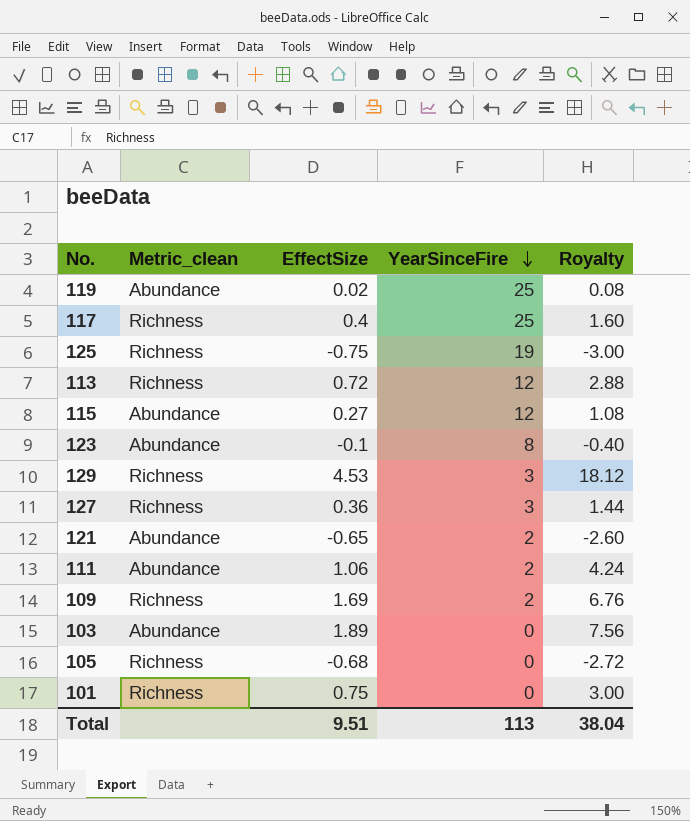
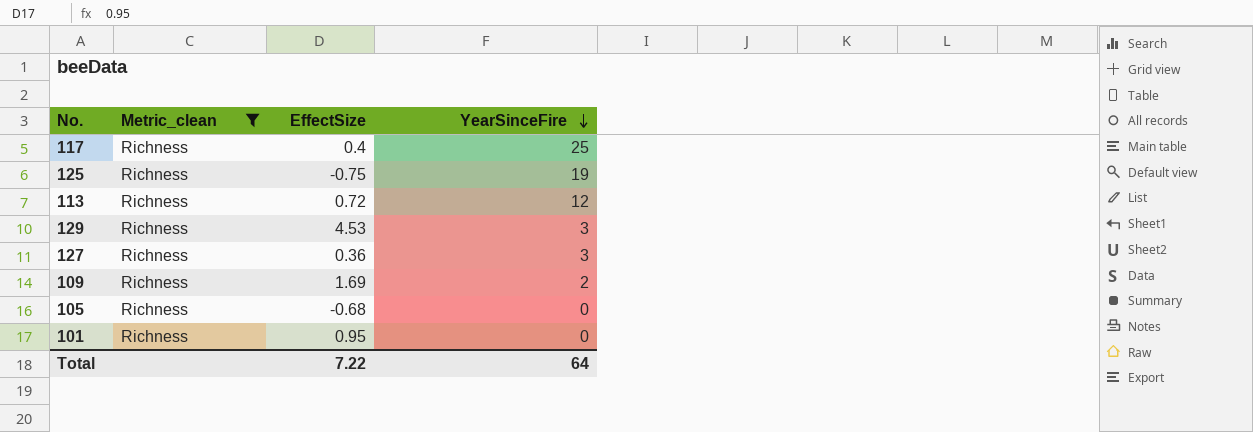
filter: none -> Metric_clean = Richness
column Royalty | formula: [EffectSize] * 4 -> none
101 | EffectSize: 0.75 -> 0.95
Total | EffectSize: 9.51 -> 7.22
Total | YearSinceFire: 113 -> 64

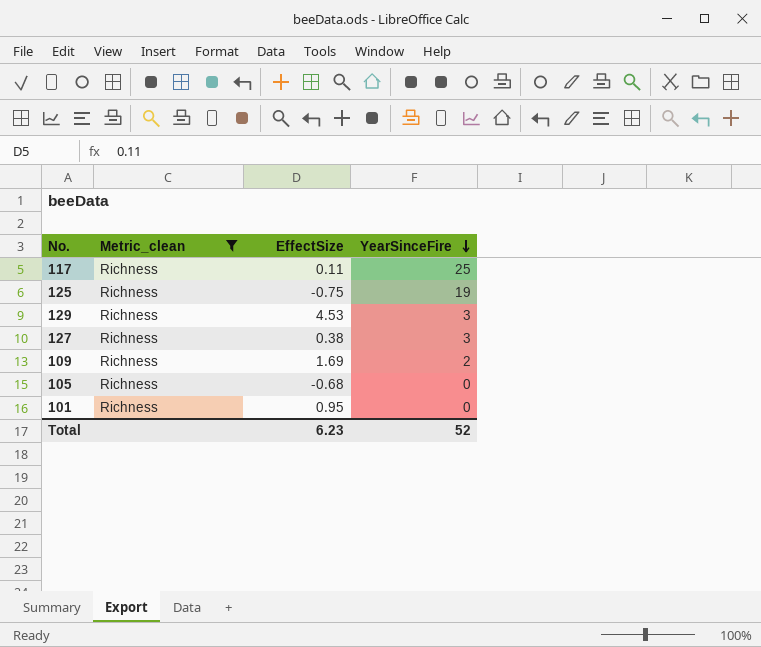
row 113: Richness | 0.72 | 12 -> none
117 | EffectSize: 0.4 -> 0.11
127 | EffectSize: 0.36 -> 0.38
Total | EffectSize: 7.22 -> 6.23
Total | YearSinceFire: 64 -> 52

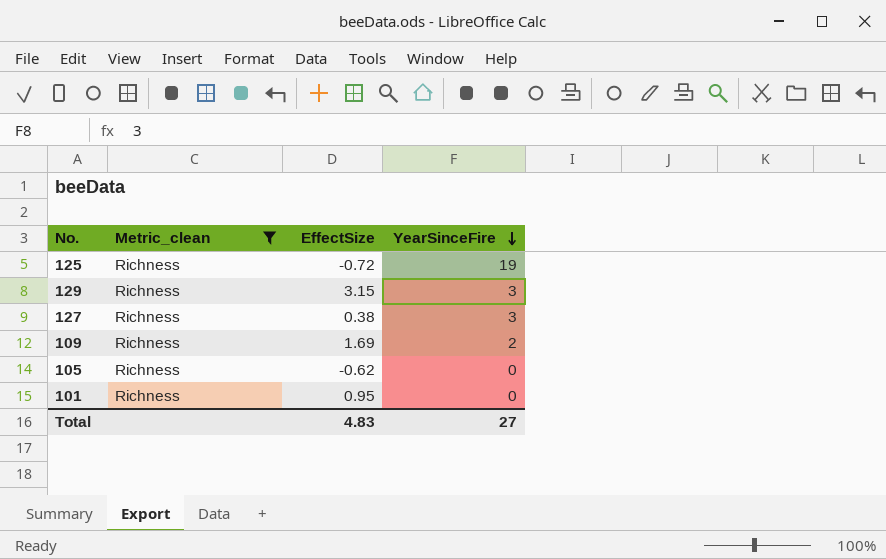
row 117: Richness | 0.11 | 25 -> none
125 | EffectSize: -0.75 -> -0.72
129 | EffectSize: 4.53 -> 3.15
105 | EffectSize: -0.68 -> -0.62
Total | EffectSize: 6.23 -> 4.83
Total | YearSinceFire: 52 -> 27

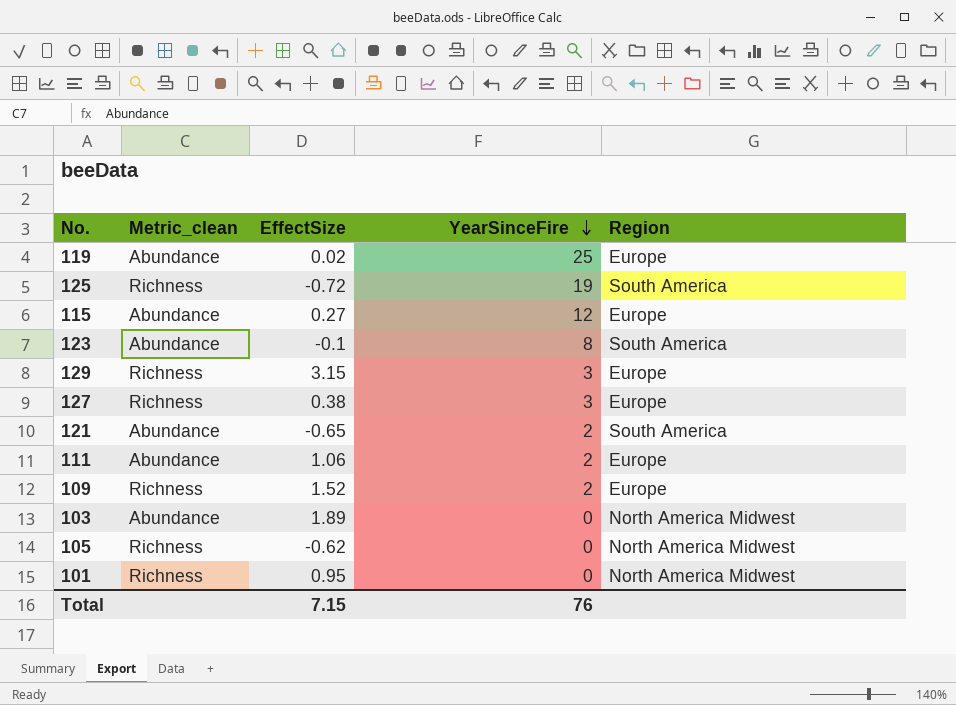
filter: Metric_clean = Richness -> none
column Region | position: none -> 5
109 | EffectSize: 1.69 -> 1.52
Total | EffectSize: 4.83 -> 7.15
Total | YearSinceFire: 27 -> 76

